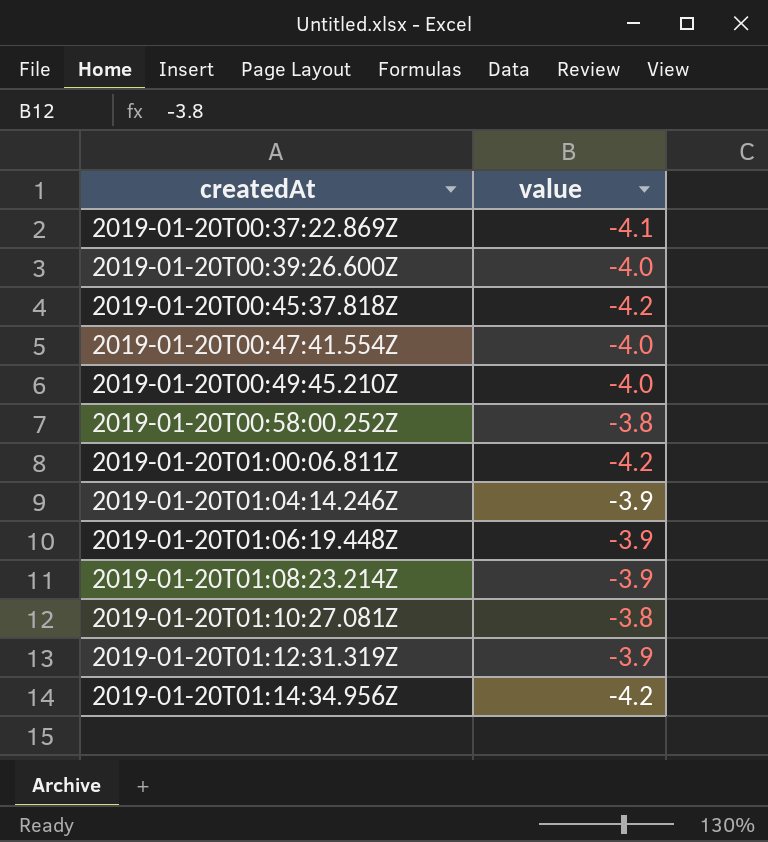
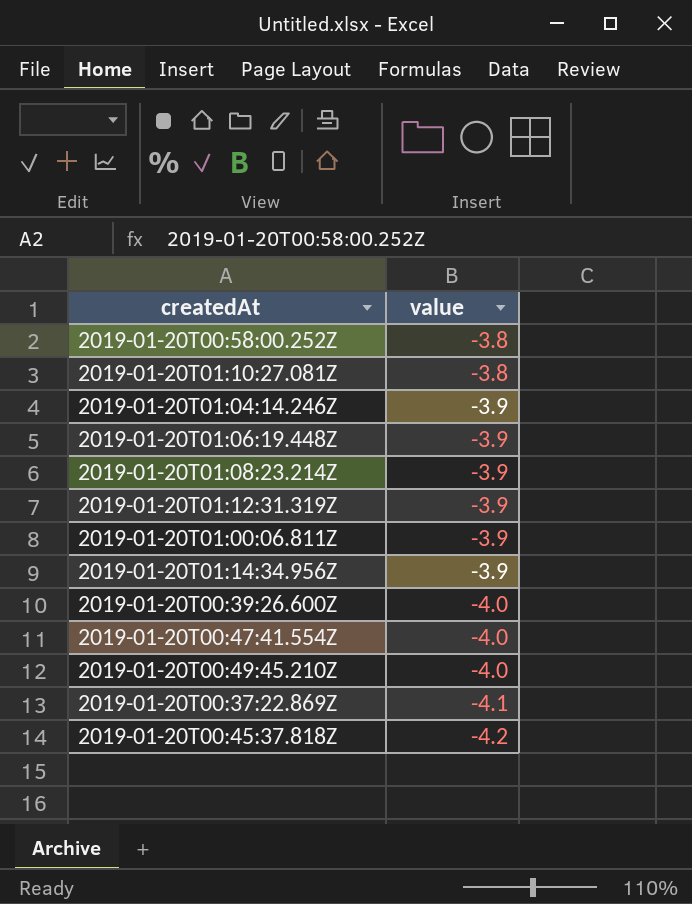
row order: createdAt ascending -> value descending
2019-01-20T01:00:06.811Z | value: -4.2 -> -3.9
2019-01-20T01:14:34.956Z | value: -4.2 -> -3.9

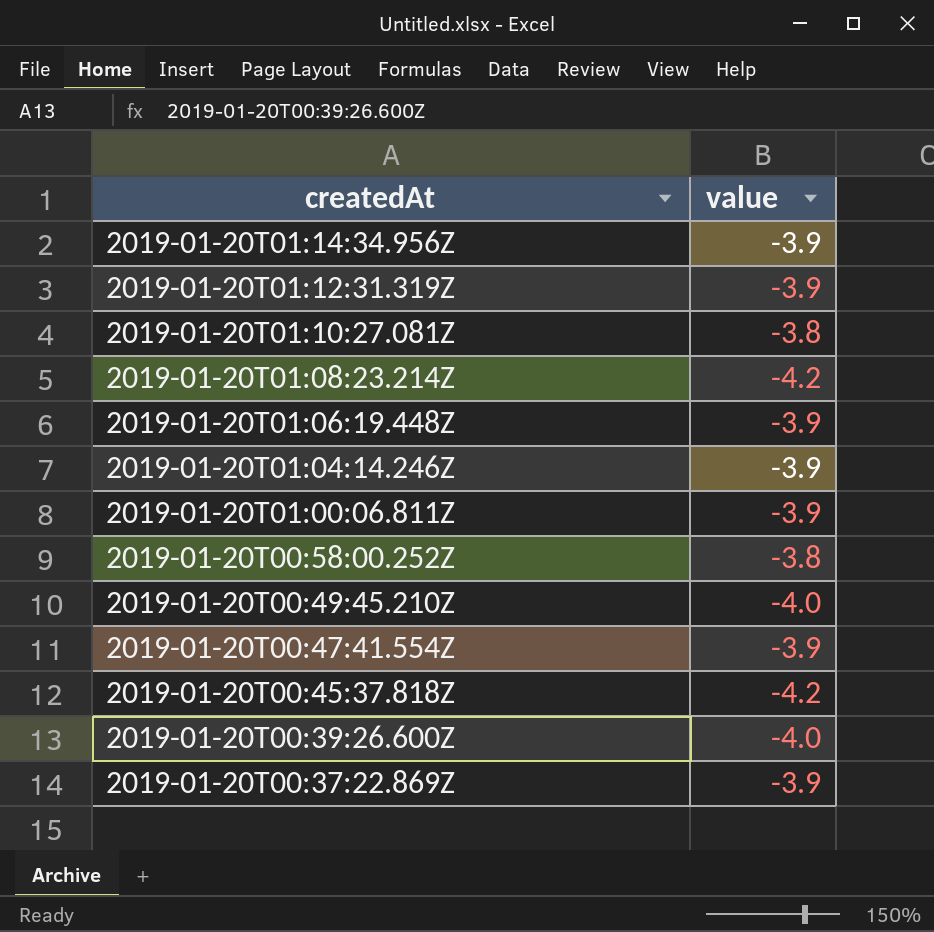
row order: value descending -> createdAt descending
2019-01-20T01:08:23.214Z | value: -3.9 -> -4.2
2019-01-20T00:47:41.554Z | value: -4.0 -> -3.9
2019-01-20T00:37:22.869Z | value: -4.1 -> -3.9

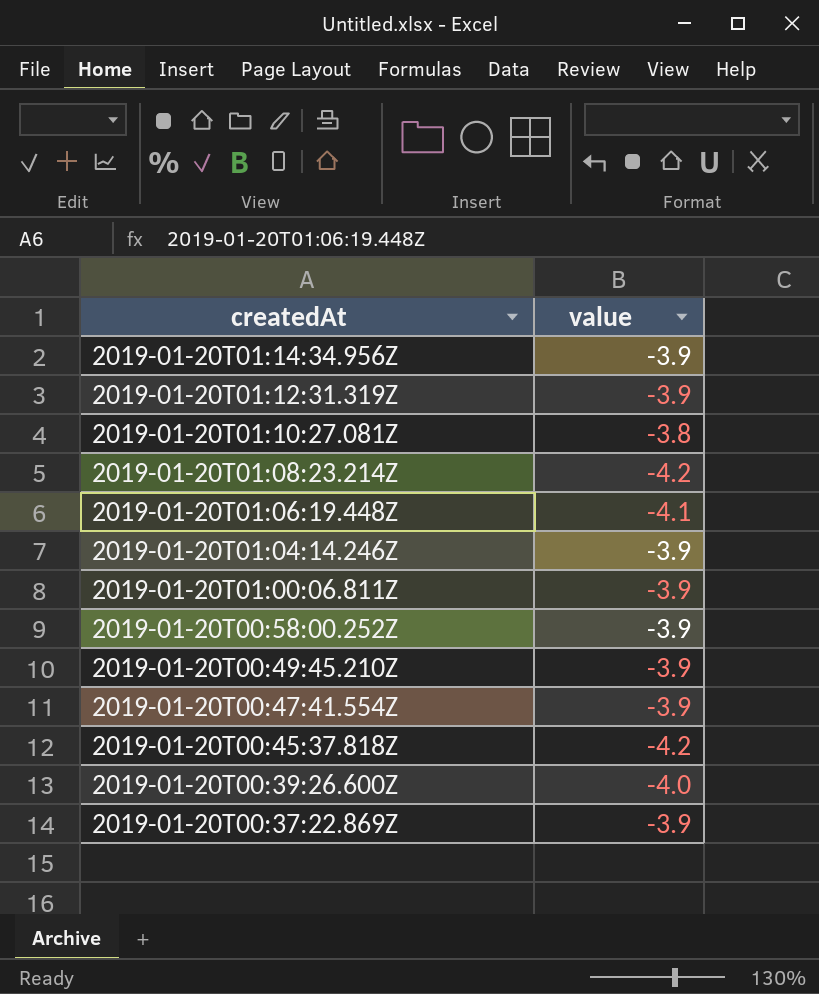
2019-01-20T01:06:19.448Z | value: -3.9 -> -4.1
2019-01-20T00:58:00.252Z | value: -3.8 -> -3.9
2019-01-20T00:49:45.210Z | value: -4.0 -> -3.9

